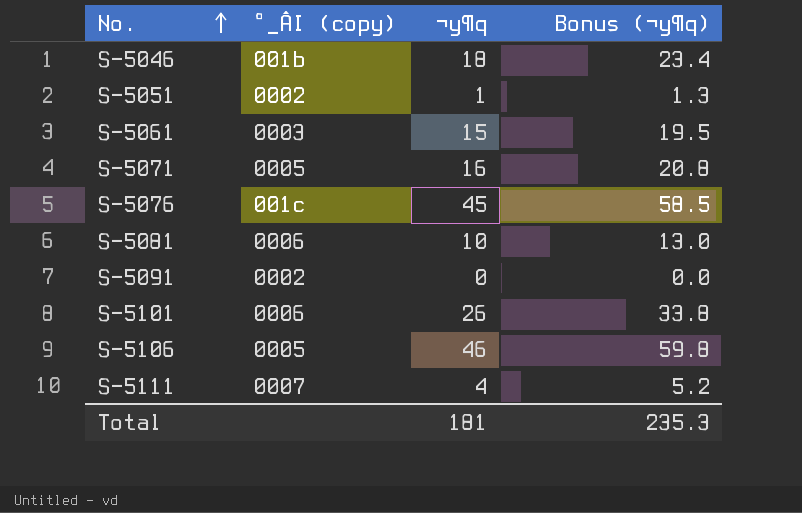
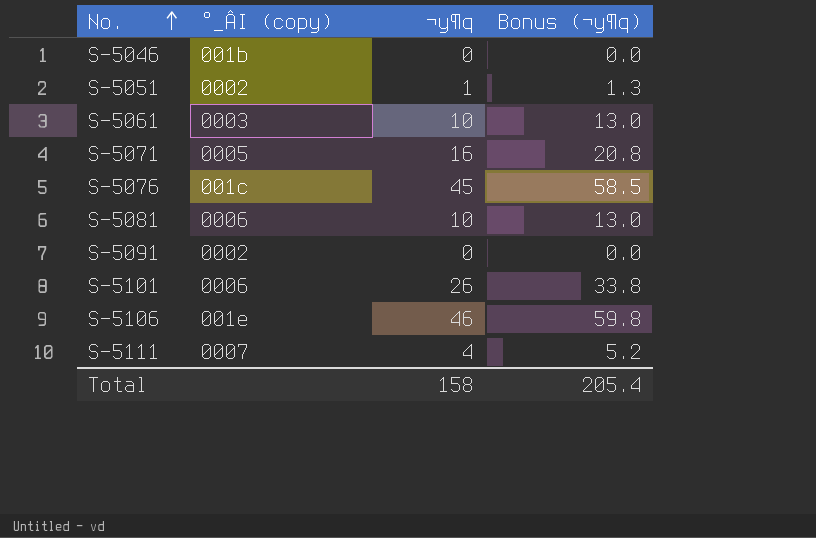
S-5046 | ¬y¶q: 18 -> 0
S-5046 | Bonus (¬y¶q): 23.4 -> 0.0
S-5061 | ¬y¶q: 15 -> 10
S-5061 | Bonus (¬y¶q): 19.5 -> 13.0
S-5106 | °_ÂI (copy): 0005 -> 001e
Total | ¬y¶q: 181 -> 158
Total | Bonus (¬y¶q): 235.3 -> 205.4

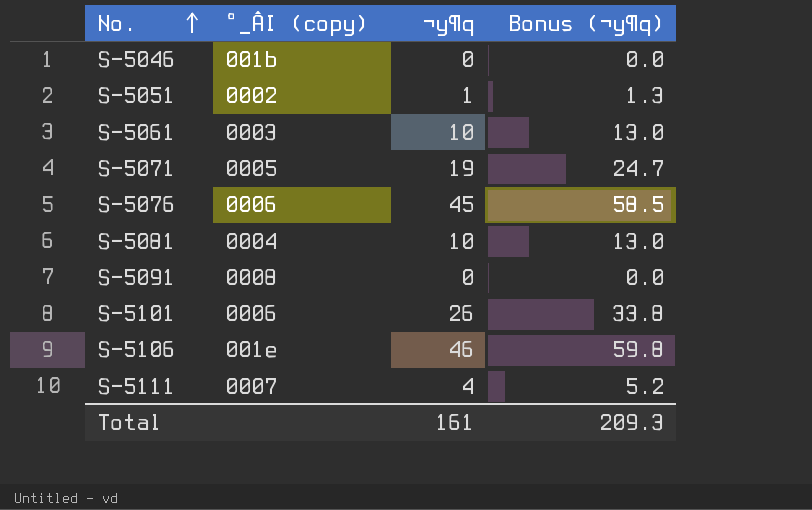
S-5071 | ¬y¶q: 16 -> 19
S-5071 | Bonus (¬y¶q): 20.8 -> 24.7
S-5076 | °_ÂI (copy): 001c -> 0006
S-5081 | °_ÂI (copy): 0006 -> 0004
S-5091 | °_ÂI (copy): 0002 -> 0008
Total | ¬y¶q: 158 -> 161
Total | Bonus (¬y¶q): 205.4 -> 209.3

